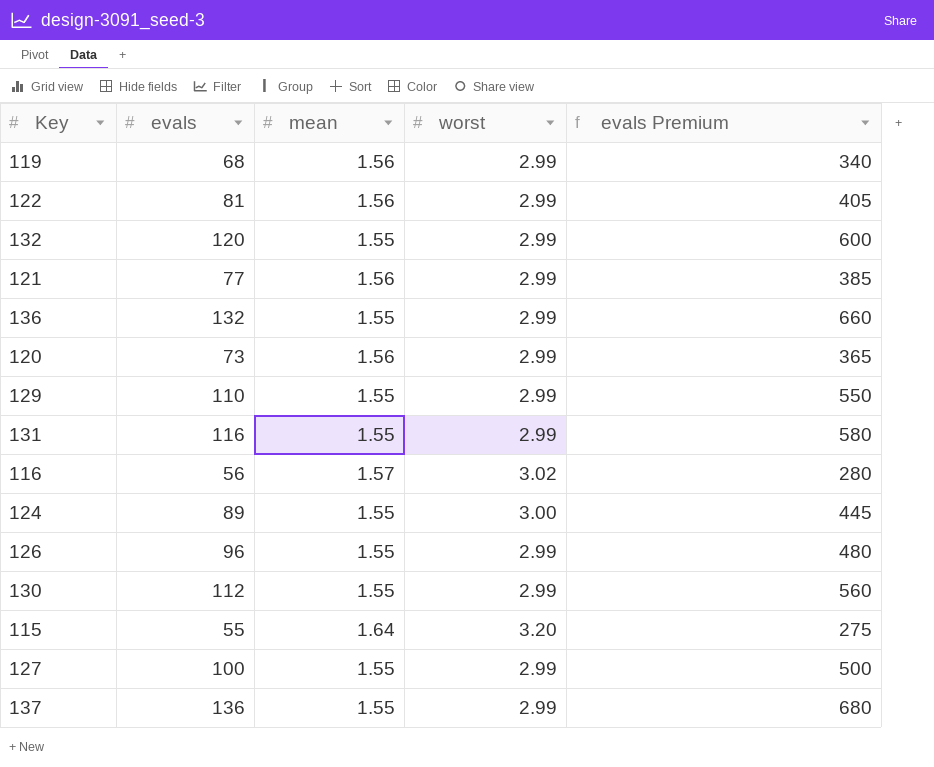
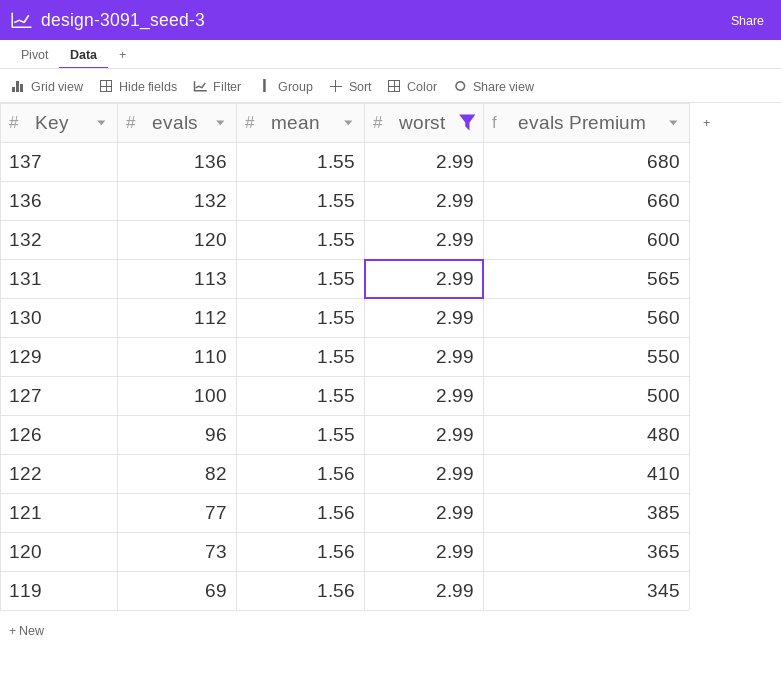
filter: none -> worst = 2.99
row order: none -> Key descending
131 | evals: 116 -> 113
131 | evals Premium: 580 -> 565
122 | evals: 81 -> 82
122 | evals Premium: 405 -> 410
119 | evals: 68 -> 69
119 | evals Premium: 340 -> 345

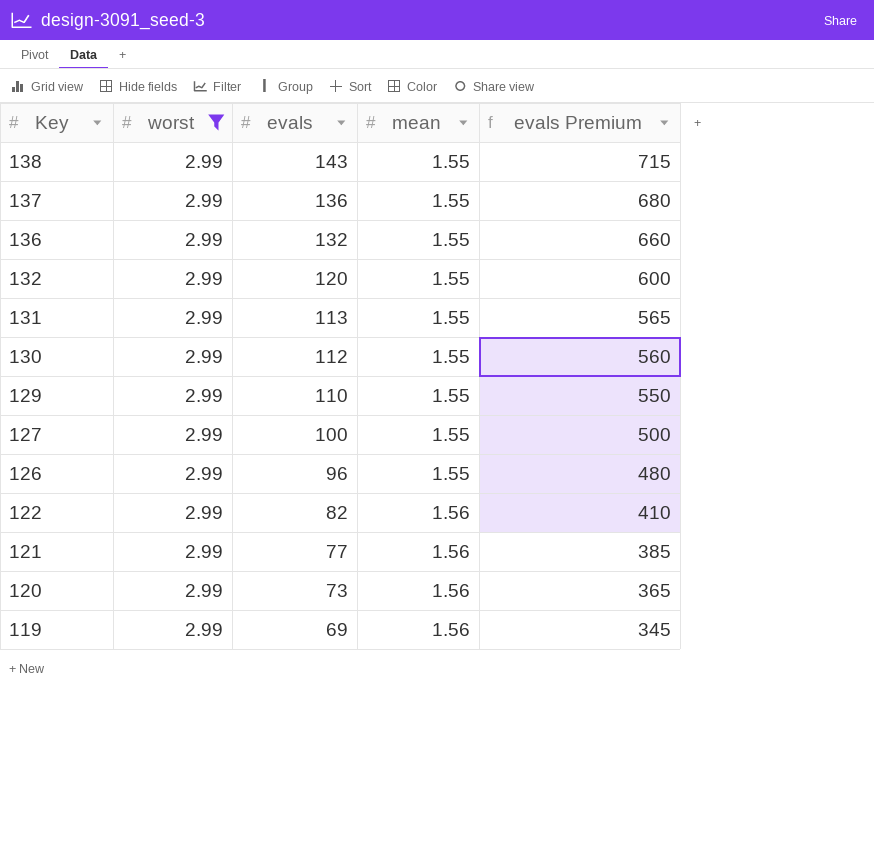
column worst | position: 4 -> 2
row 138: none -> 2.99 | 143 | 1.55 | 715

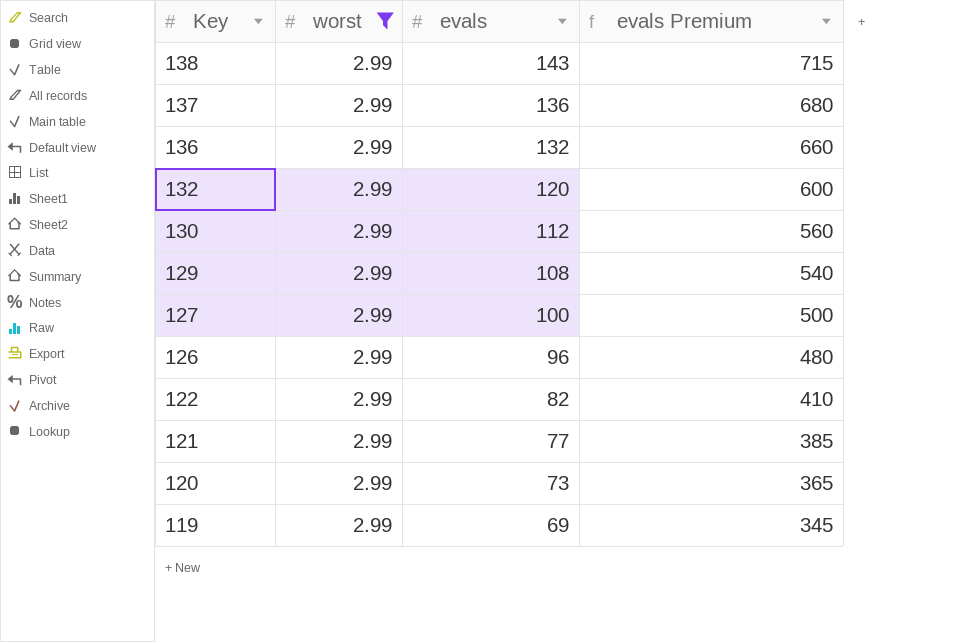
column mean | position: 4 -> none
row 131: 2.99 | 113 | 1.55 | 565 -> none
129 | evals: 110 -> 108
129 | evals Premium: 550 -> 540

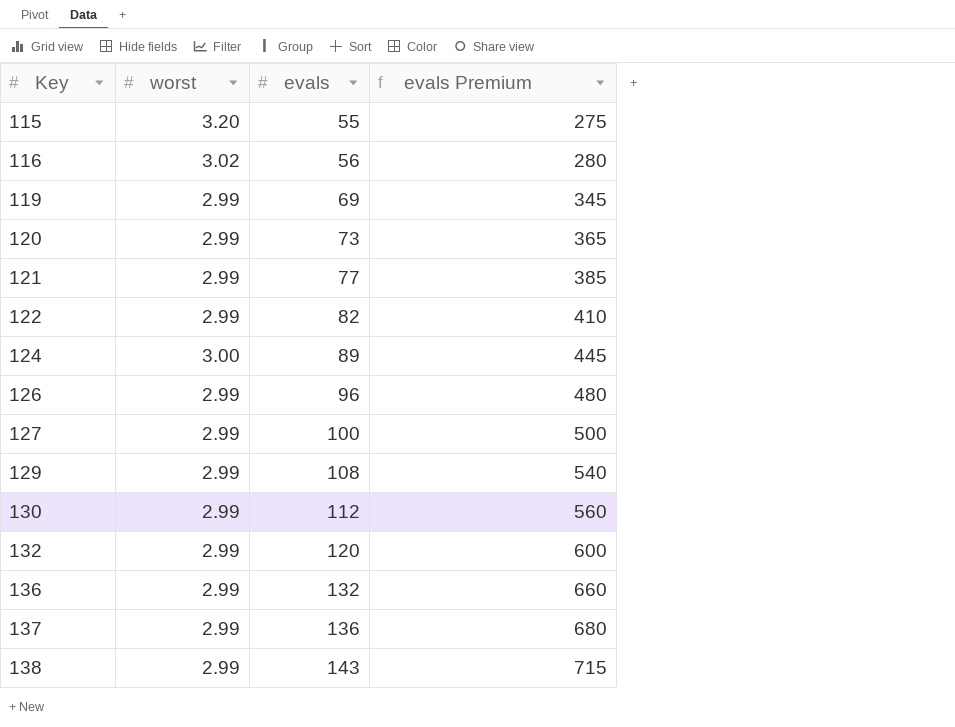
filter: worst = 2.99 -> none
row order: Key descending -> Key ascending

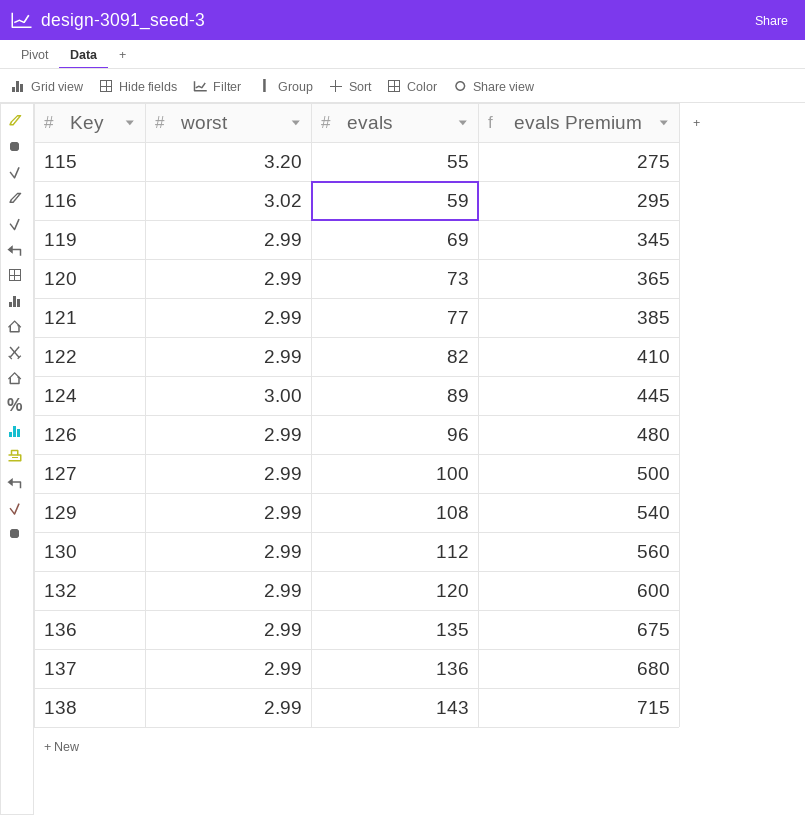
116 | evals: 56 -> 59
116 | evals Premium: 280 -> 295
136 | evals: 132 -> 135
136 | evals Premium: 660 -> 675

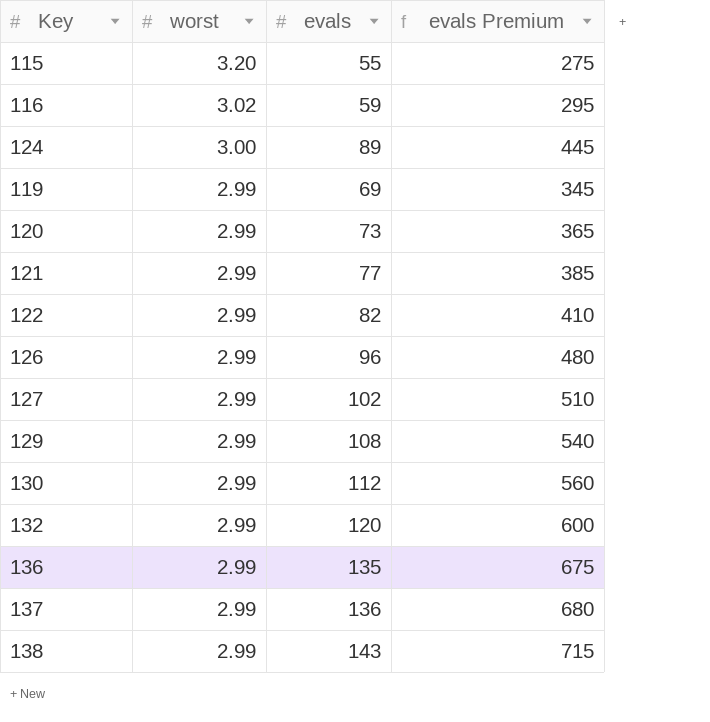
row order: Key ascending -> worst descending
127 | evals: 100 -> 102
127 | evals Premium: 500 -> 510

